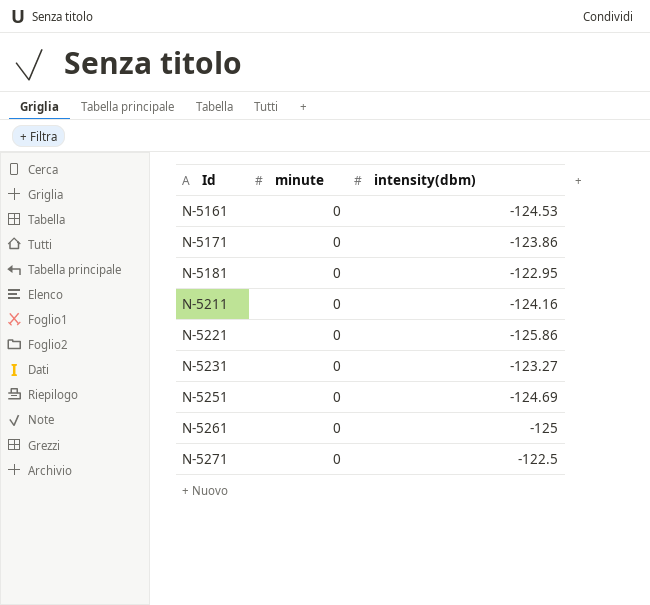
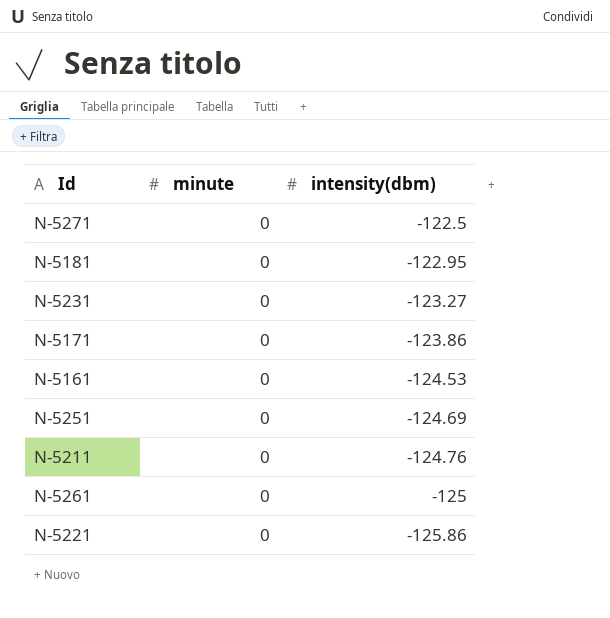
row order: Id ascending -> intensity(dbm) descending
N-5211 | intensity(dbm): -124.16 -> -124.76

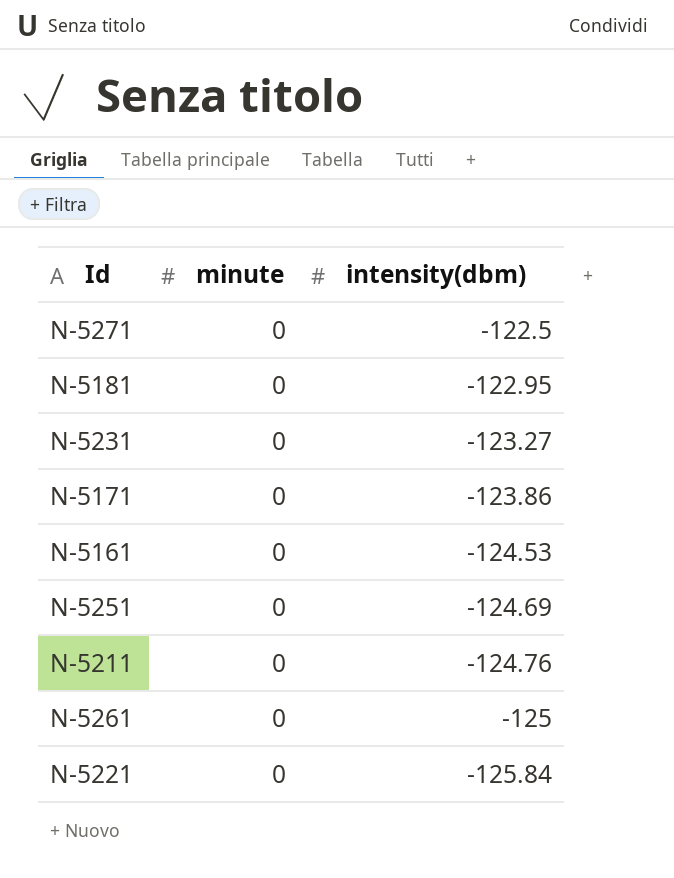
N-5221 | intensity(dbm): -125.86 -> -125.84

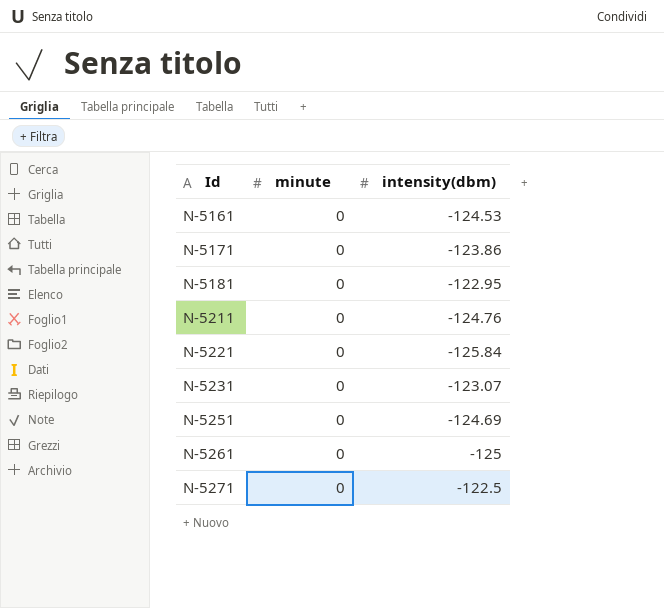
row order: intensity(dbm) descending -> Id ascending
N-5231 | intensity(dbm): -123.27 -> -123.07

